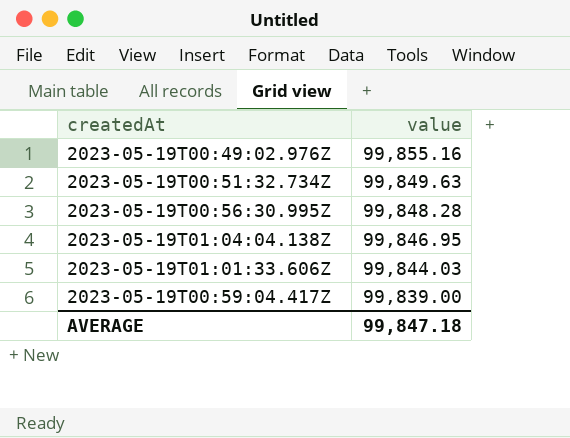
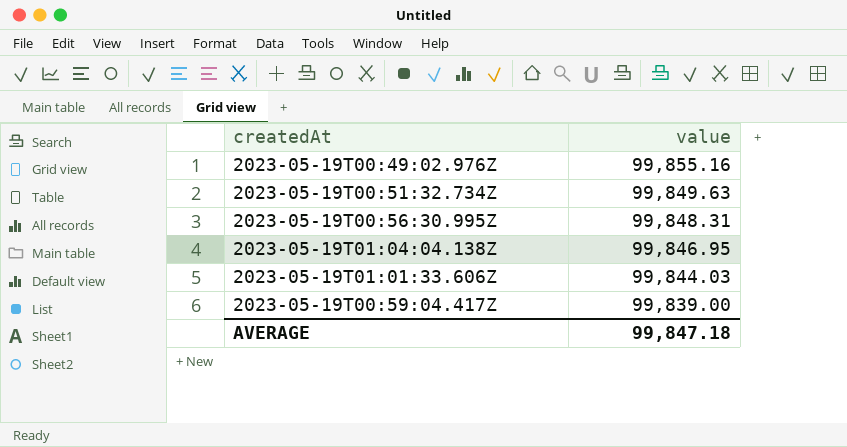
2023-05-19T00:56:30.995Z | value: 99,848.28 -> 99,848.31

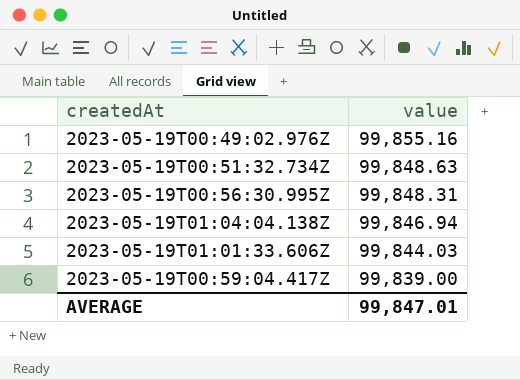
2023-05-19T00:51:32.734Z | value: 99,849.63 -> 99,848.63
2023-05-19T01:04:04.138Z | value: 99,846.95 -> 99,846.94
AVERAGE | value: 99,847.18 -> 99,847.01

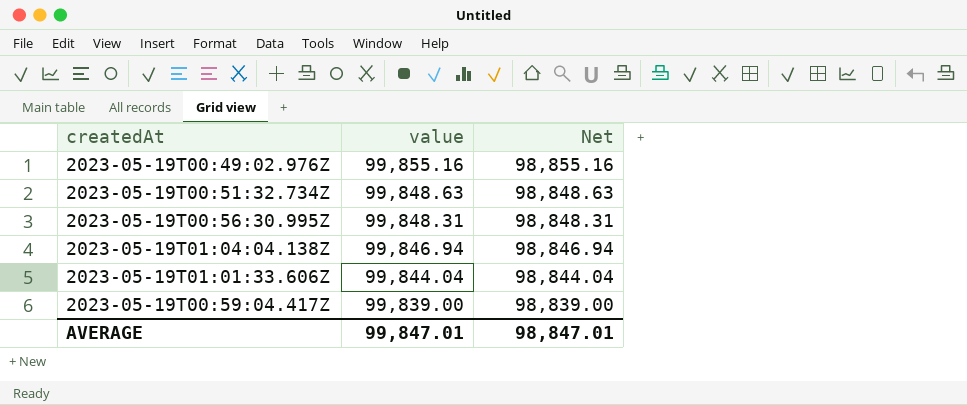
column Net | formula: none -> [value] - 1000
2023-05-19T01:01:33.606Z | value: 99,844.03 -> 99,844.04

